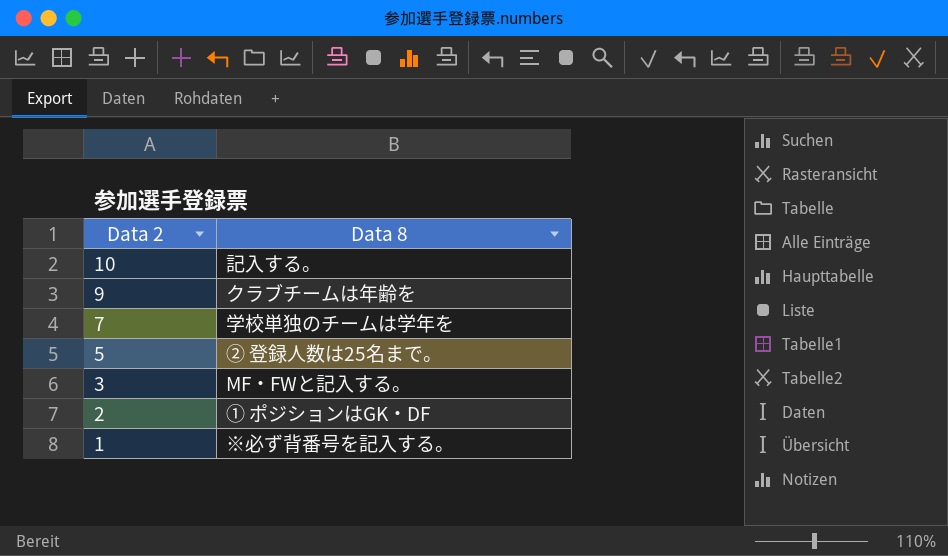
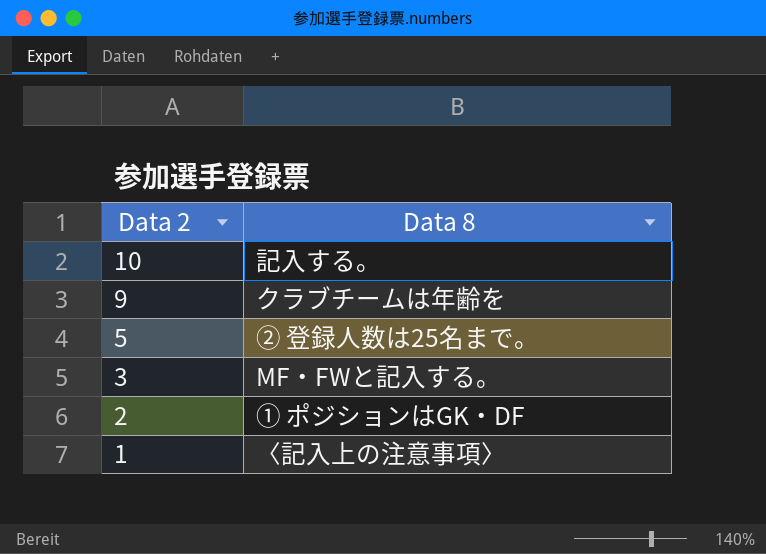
row 7: 学校単独のチームは学年を -> none
1 | Data 8: ※必ず背番号を記入する。 -> 〈記入上の注意事項〉

